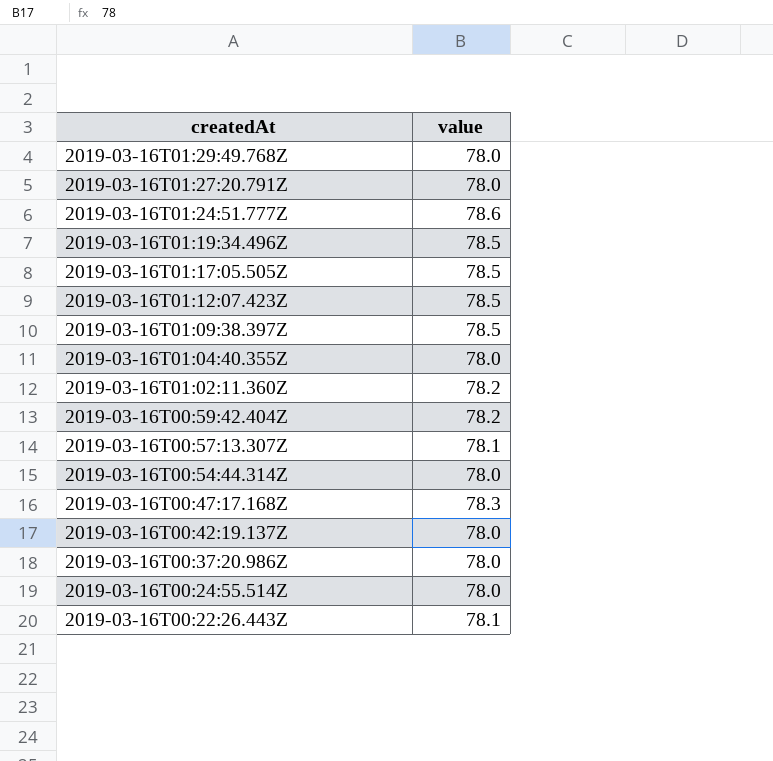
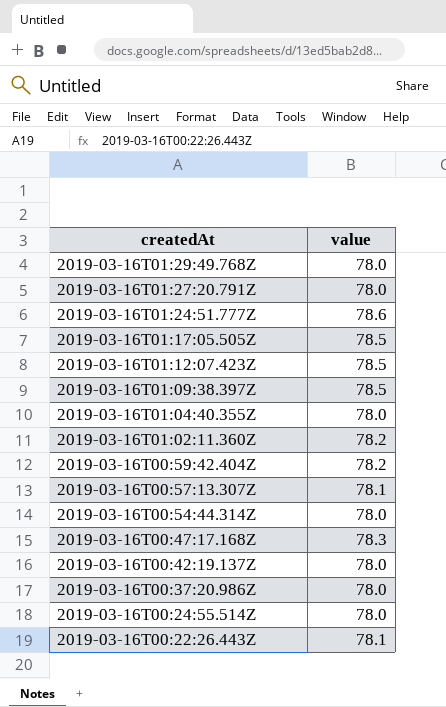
row 2019-03-16T01:19:34.496Z: 78.5 -> none

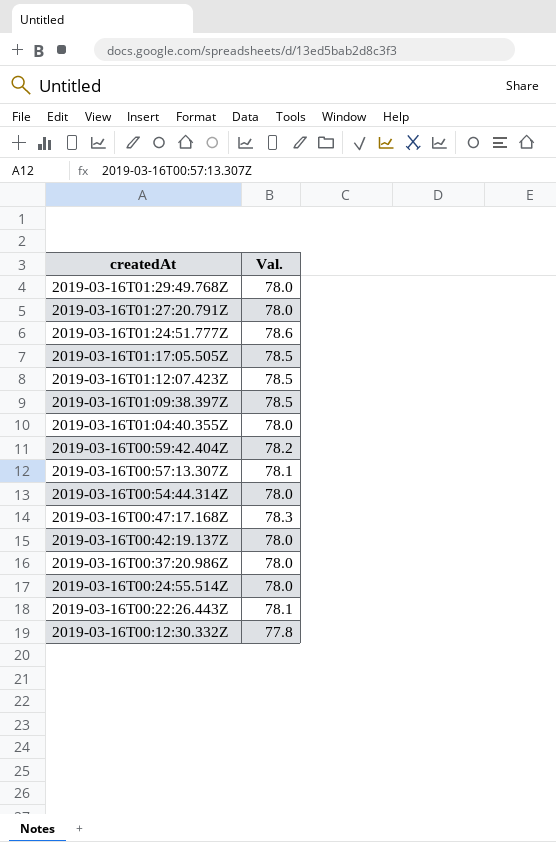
column name: value -> Val.
row 2019-03-16T01:02:11.360Z: 78.2 -> none
row 2019-03-16T00:12:30.332Z: none -> 77.8

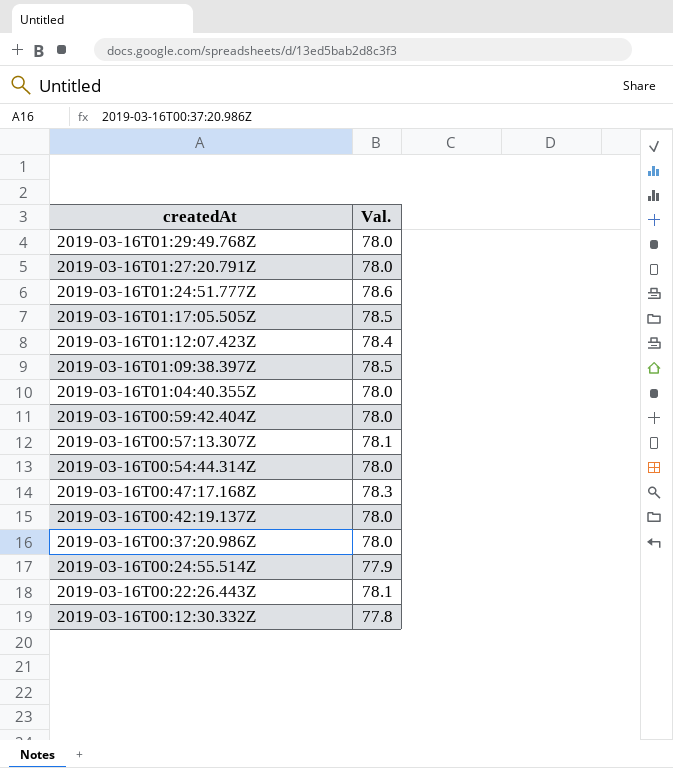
2019-03-16T01:12:07.423Z | Val.: 78.5 -> 78.4
2019-03-16T00:59:42.404Z | Val.: 78.2 -> 78.0
2019-03-16T00:24:55.514Z | Val.: 78.0 -> 77.9

